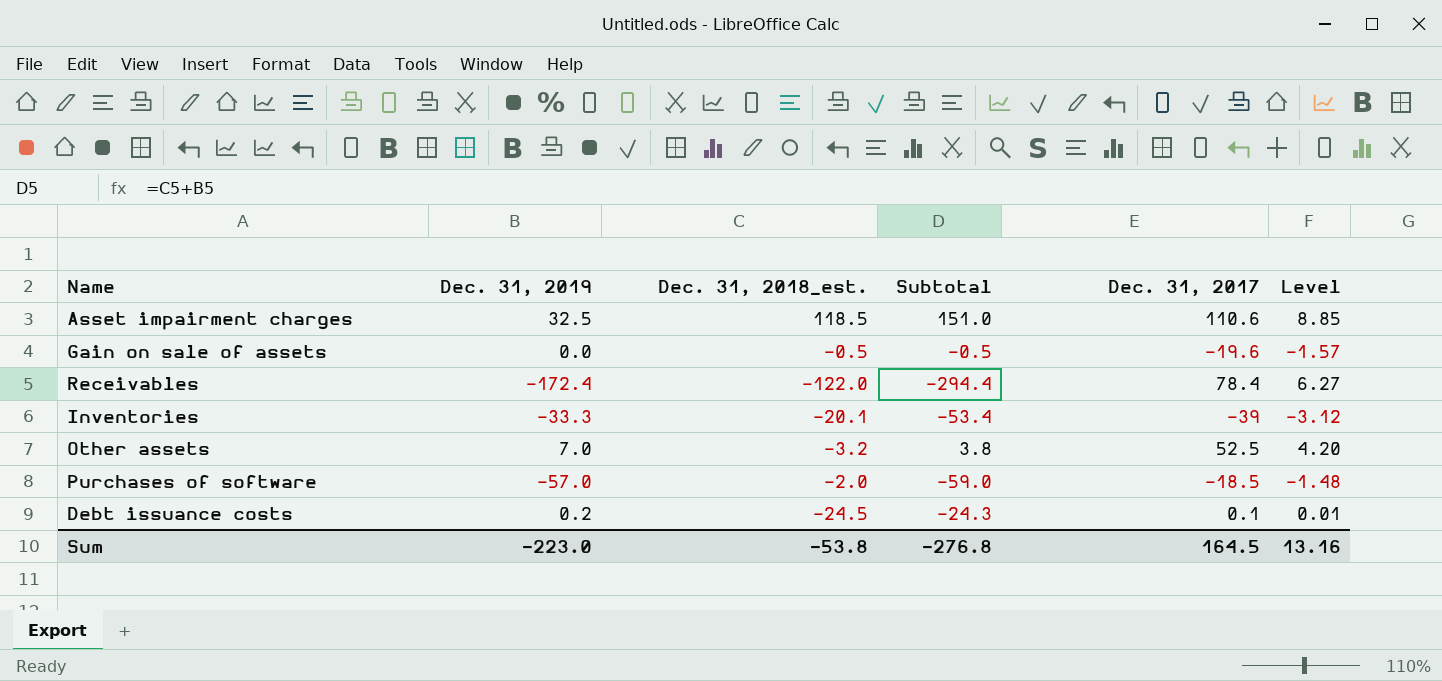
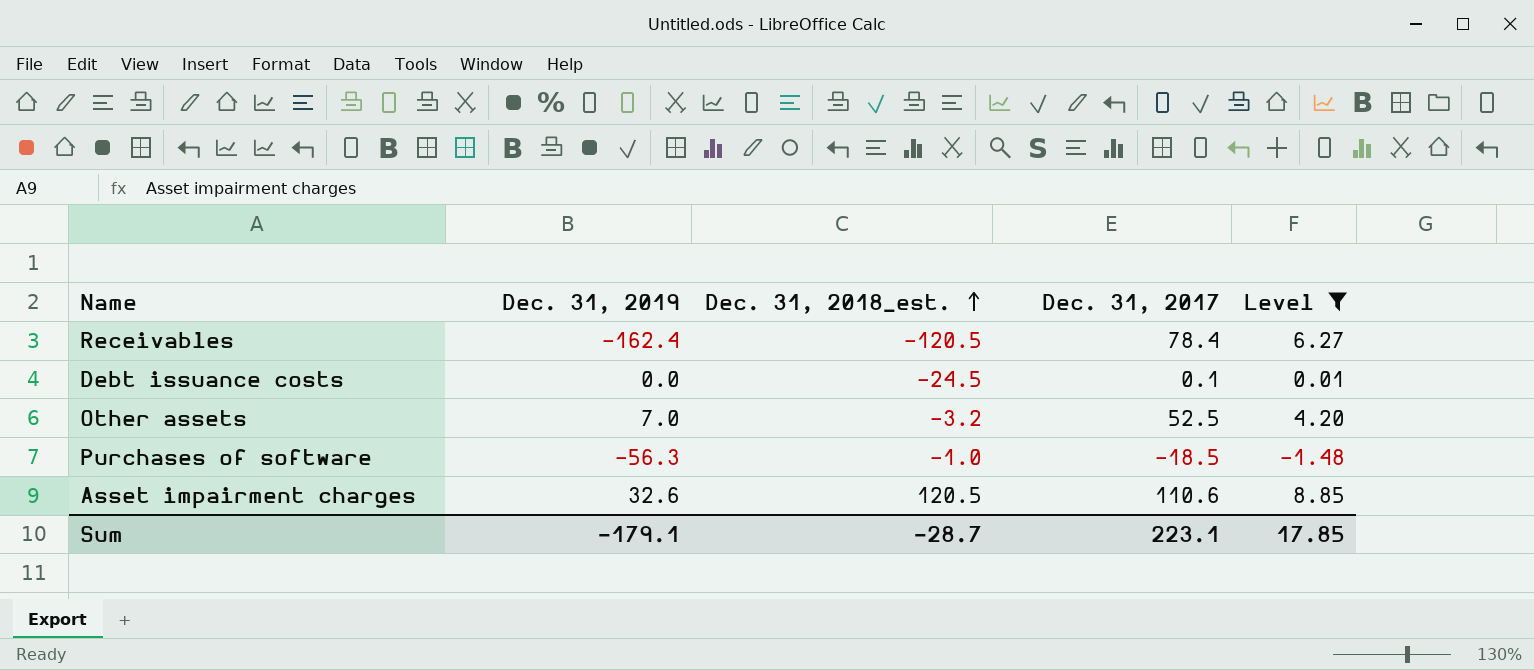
filter: none -> Level >= -1.48
row order: none -> Dec. 31, 2018_est. ascending
column Subtotal | formula: [Dec. 31, 2019] + [Dec. 31, 2018_est.] -> none
Receivables | Dec. 31, 2019: -172.4 -> -162.4
Receivables | Dec. 31, 2018_est.: -122.0 -> -120.5
Debt issuance costs | Dec. 31, 2019: 0.2 -> 0.0
Purchases of software | Dec. 31, 2019: -57.0 -> -56.3
Purchases of software | Dec. 31, 2018_est.: -2.0 -> -1.0
Asset impairment charges | Dec. 31, 2019: 32.5 -> 32.6
Asset impairment charges | Dec. 31, 2018_est.: 118.5 -> 120.5
Sum | Dec. 31, 2019: -223.0 -> -179.1
Sum | Dec. 31, 2018_est.: -53.8 -> -28.7
Sum | Dec. 31, 2017: 164.5 -> 223.1
Sum | Level: 13.16 -> 17.85

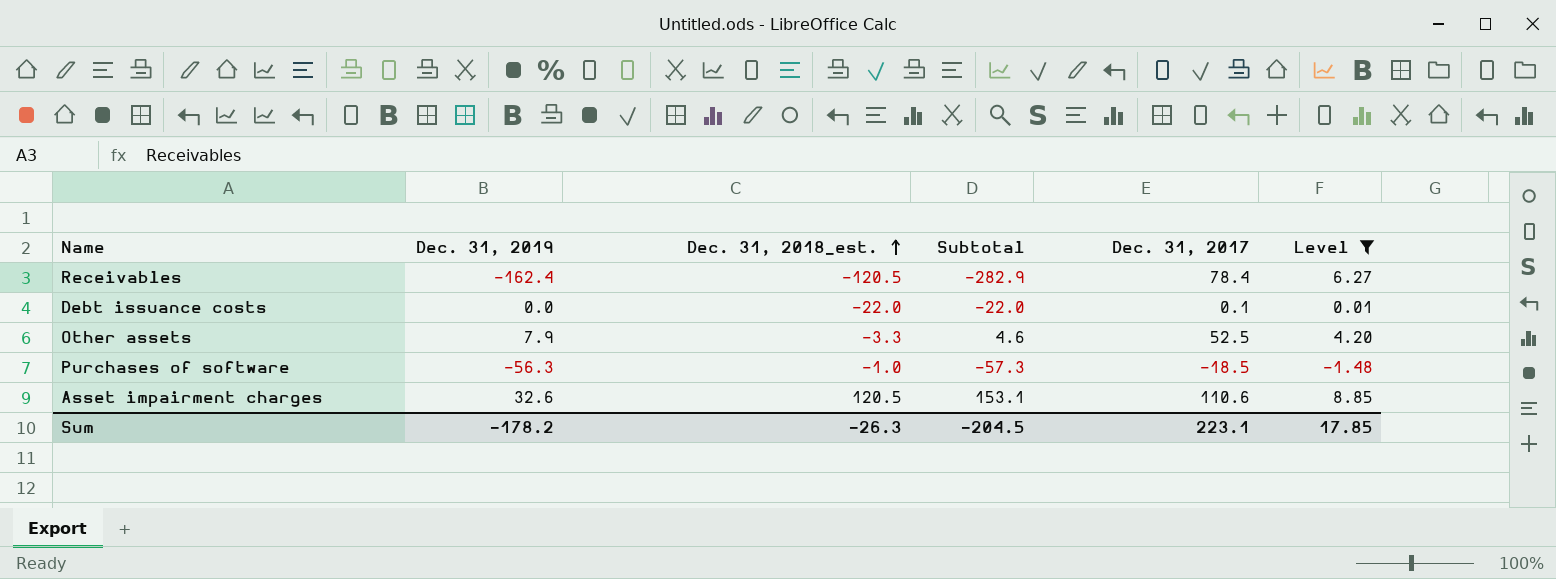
column Subtotal | formula: none -> [Dec. 31, 2019] + [Dec. 31, 2018_est.]
Debt issuance costs | Dec. 31, 2018_est.: -24.5 -> -22.0
Other assets | Dec. 31, 2019: 7.0 -> 7.9
Other assets | Dec. 31, 2018_est.: -3.2 -> -3.3
Sum | Dec. 31, 2019: -179.1 -> -178.2
Sum | Dec. 31, 2018_est.: -28.7 -> -26.3

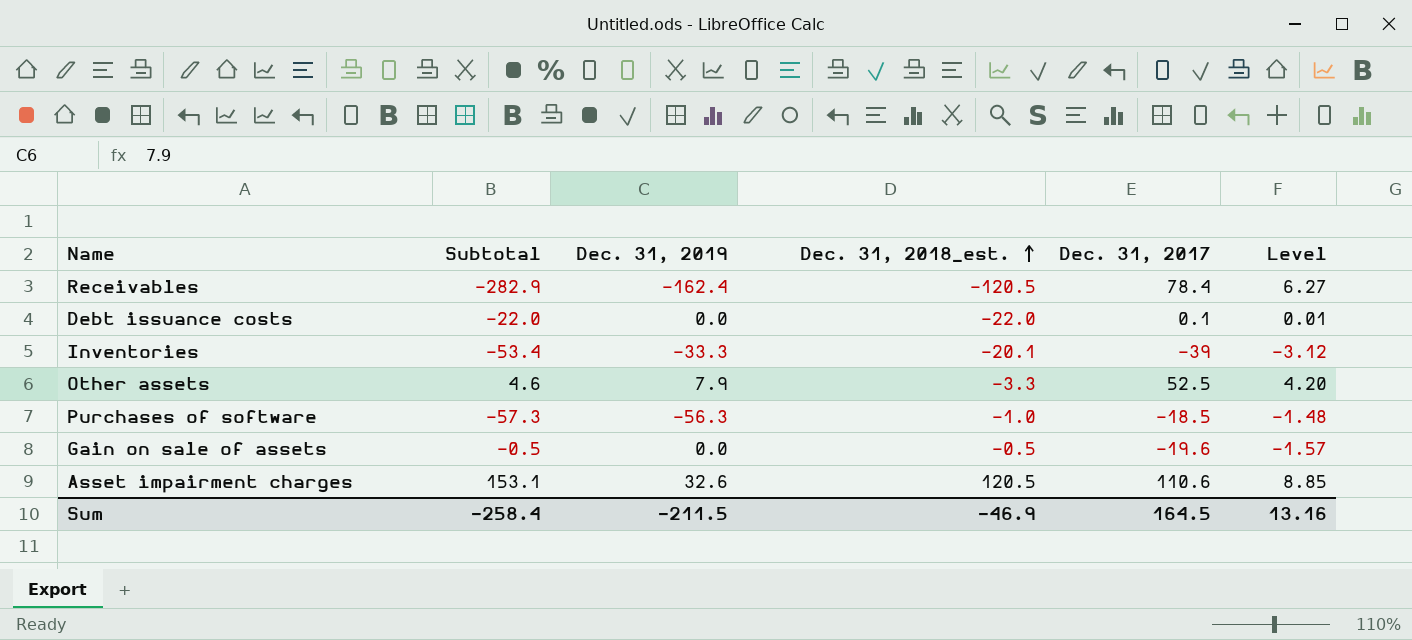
filter: Level >= -1.48 -> none
column Subtotal | position: 4 -> 2
Sum | Subtotal: -204.5 -> -258.4
Sum | Dec. 31, 2019: -178.2 -> -211.5
Sum | Dec. 31, 2018_est.: -26.3 -> -46.9
Sum | Dec. 31, 2017: 223.1 -> 164.5
Sum | Level: 17.85 -> 13.16

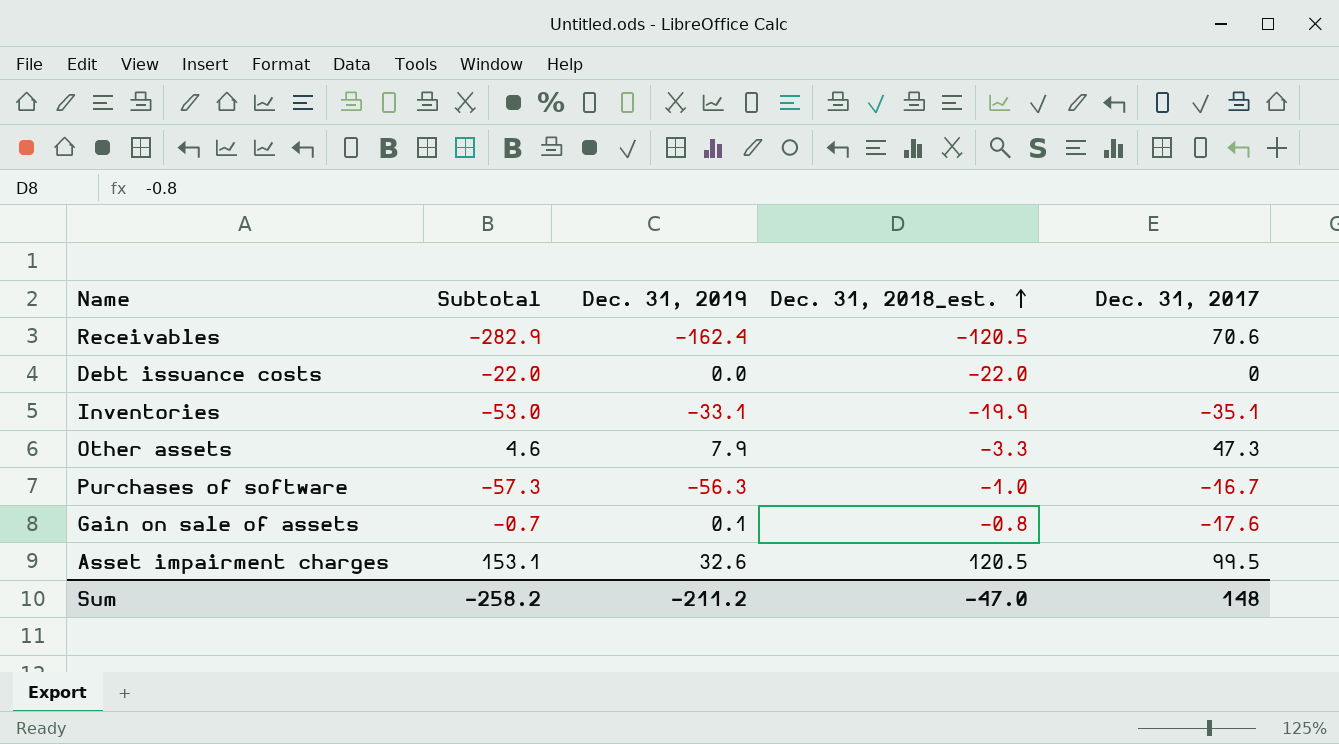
column Level | formula: [Dec. 31, 2017] * 0.08 -> none
Receivables | Dec. 31, 2017: 78.4 -> 70.6
Debt issuance costs | Dec. 31, 2017: 0.1 -> 0
Inventories | Subtotal: -53.4 -> -53.0
Inventories | Dec. 31, 2019: -33.3 -> -33.1
Inventories | Dec. 31, 2018_est.: -20.1 -> -19.9
Inventories | Dec. 31, 2017: -39 -> -35.1
Other assets | Dec. 31, 2017: 52.5 -> 47.3
Purchases of software | Dec. 31, 2017: -18.5 -> -16.7
Gain on sale of assets | Subtotal: -0.5 -> -0.7
Gain on sale of assets | Dec. 31, 2019: 0.0 -> 0.1
Gain on sale of assets | Dec. 31, 2018_est.: -0.5 -> -0.8
Gain on sale of assets | Dec. 31, 2017: -19.6 -> -17.6
Asset impairment charges | Dec. 31, 2017: 110.6 -> 99.5
Sum | Subtotal: -258.4 -> -258.2
Sum | Dec. 31, 2019: -211.5 -> -211.2
Sum | Dec. 31, 2018_est.: -46.9 -> -47.0
Sum | Dec. 31, 2017: 164.5 -> 148

